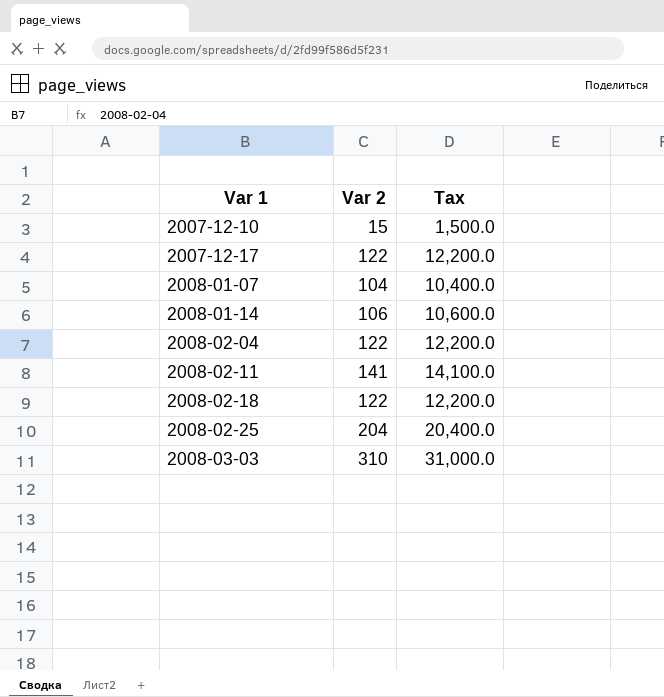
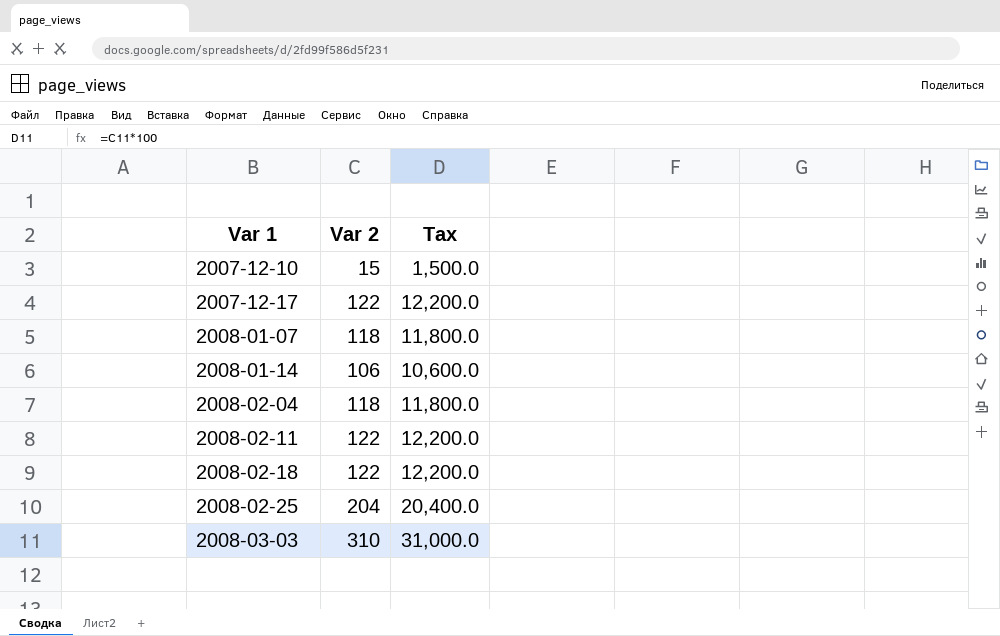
2008-01-07 | Var 2: 104 -> 118
2008-01-07 | Tax: 10,400.0 -> 11,800.0
2008-02-04 | Var 2: 122 -> 118
2008-02-04 | Tax: 12,200.0 -> 11,800.0
2008-02-11 | Var 2: 141 -> 122
2008-02-11 | Tax: 14,100.0 -> 12,200.0

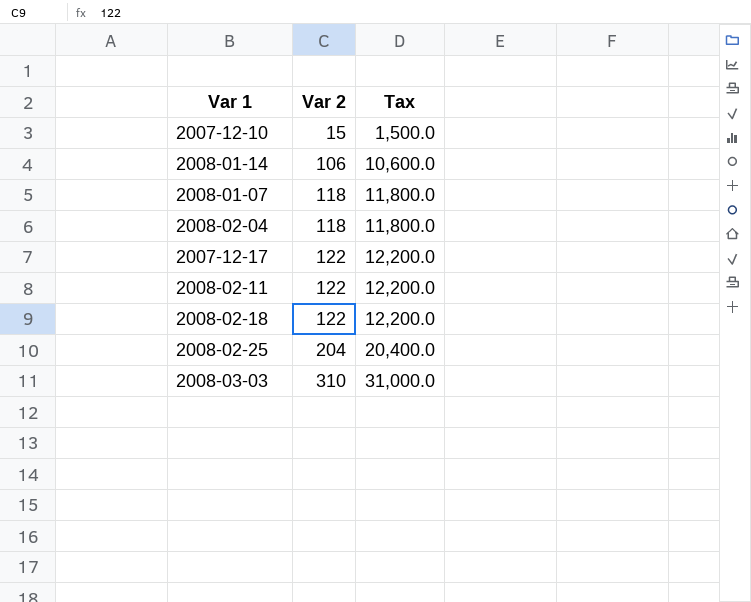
row order: Var 1 ascending -> Var 2 ascending

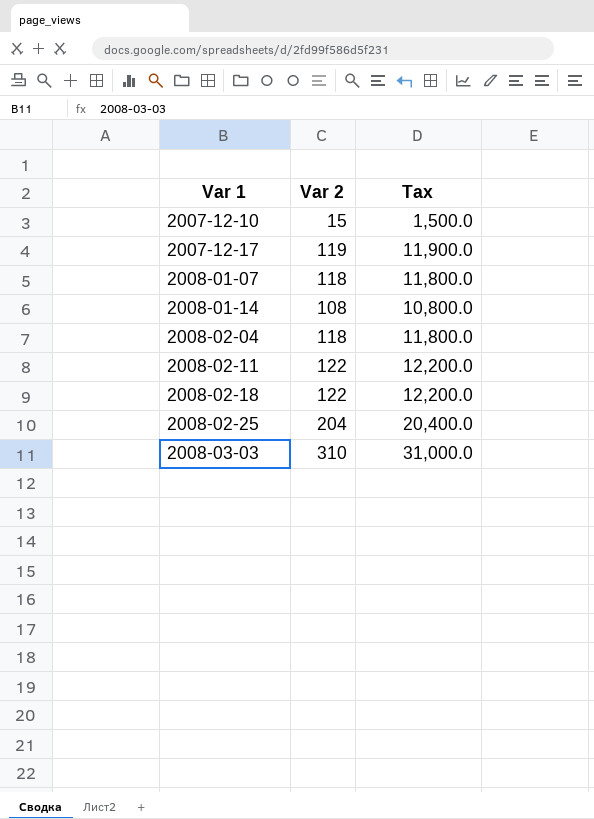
row order: Var 2 ascending -> Var 1 ascending
2007-12-17 | Var 2: 122 -> 119
2007-12-17 | Tax: 12,200.0 -> 11,900.0
2008-01-14 | Var 2: 106 -> 108
2008-01-14 | Tax: 10,600.0 -> 10,800.0

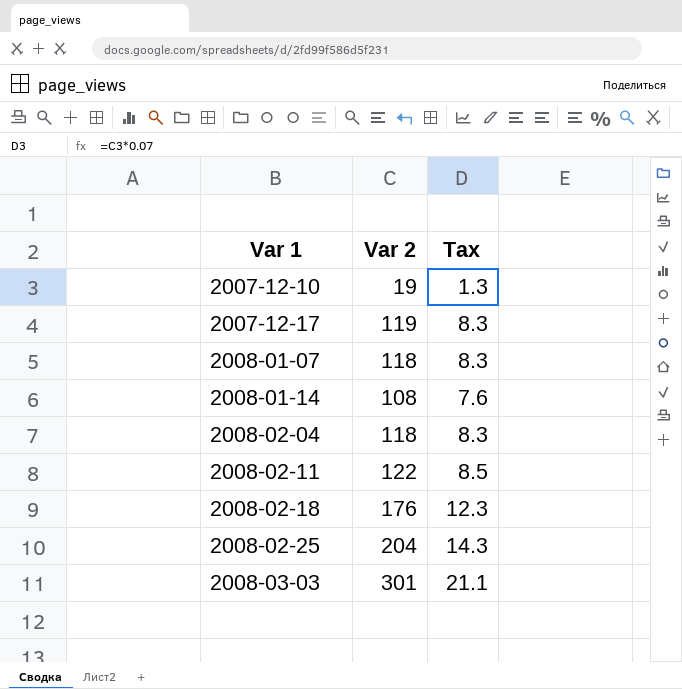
column Tax | formula: [Var 2] * 100 -> [Var 2] * 0.07
2007-12-10 | Var 2: 15 -> 19
2008-02-18 | Var 2: 122 -> 176
2008-03-03 | Var 2: 310 -> 301

